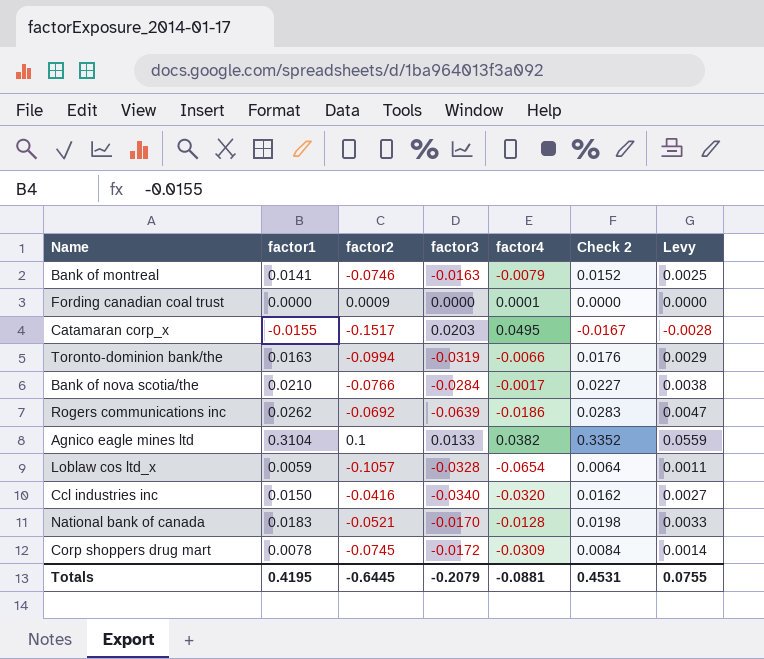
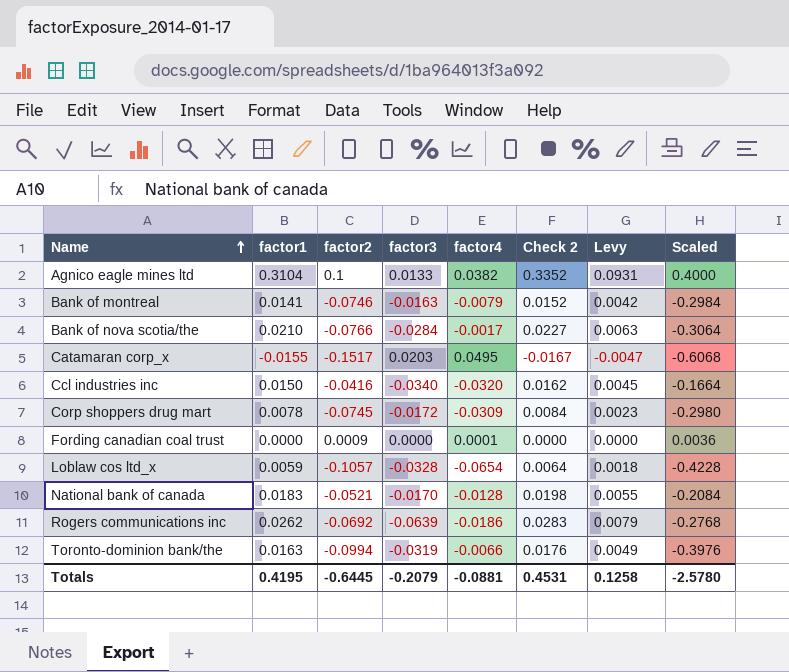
row order: none -> Name ascending
column Levy | formula: [factor1] * 0.18 -> [factor1] * 0.3
column Scaled | formula: none -> [factor2] * 4
Totals | Levy: 0.0755 -> 0.1258

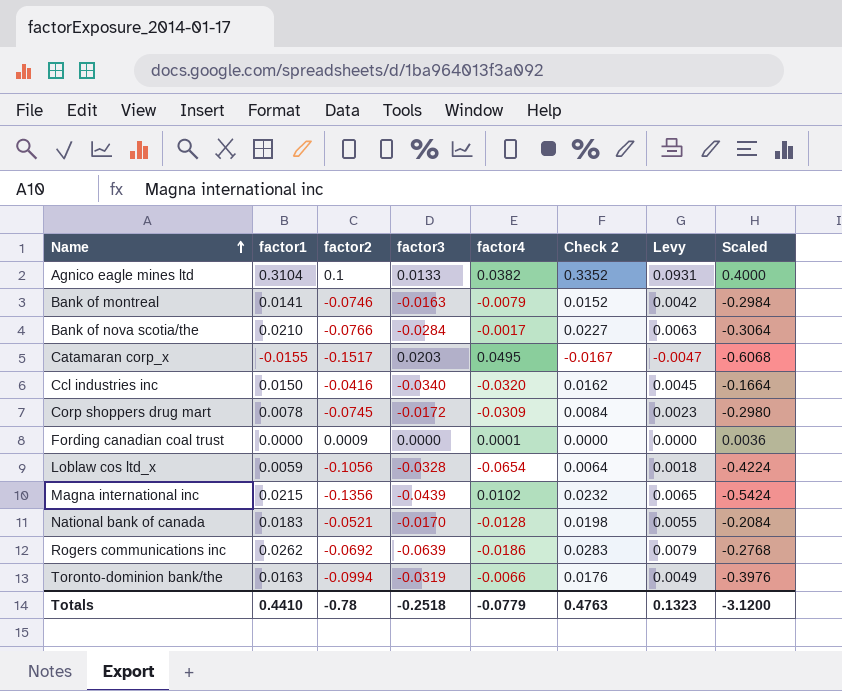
Loblaw cos ltd_x | factor2: -0.1057 -> -0.1056
Loblaw cos ltd_x | Scaled: -0.4228 -> -0.4224
row Magna international inc: none -> 0.0215 | -0.1356 | -0.0439 | 0.0102 | 0.0232 | 0.0065 | -0.5424
Totals | factor1: 0.4195 -> 0.4410
Totals | factor2: -0.6445 -> -0.78
Totals | factor3: -0.2079 -> -0.2518
Totals | factor4: -0.0881 -> -0.0779
Totals | Check 2: 0.4531 -> 0.4763
Totals | Levy: 0.1258 -> 0.1323
Totals | Scaled: -2.5780 -> -3.1200

